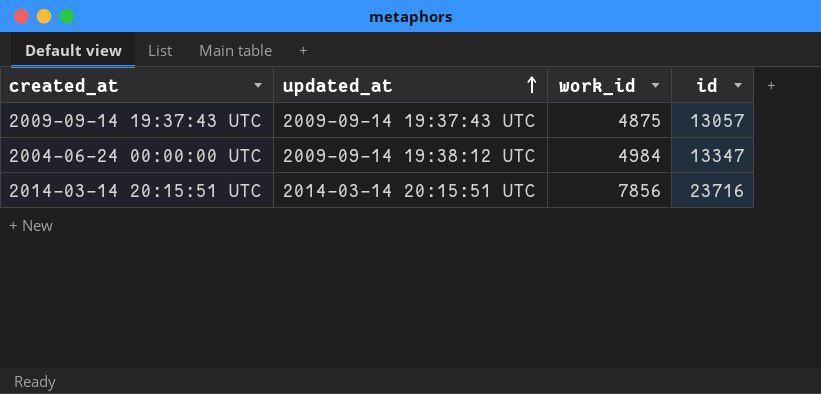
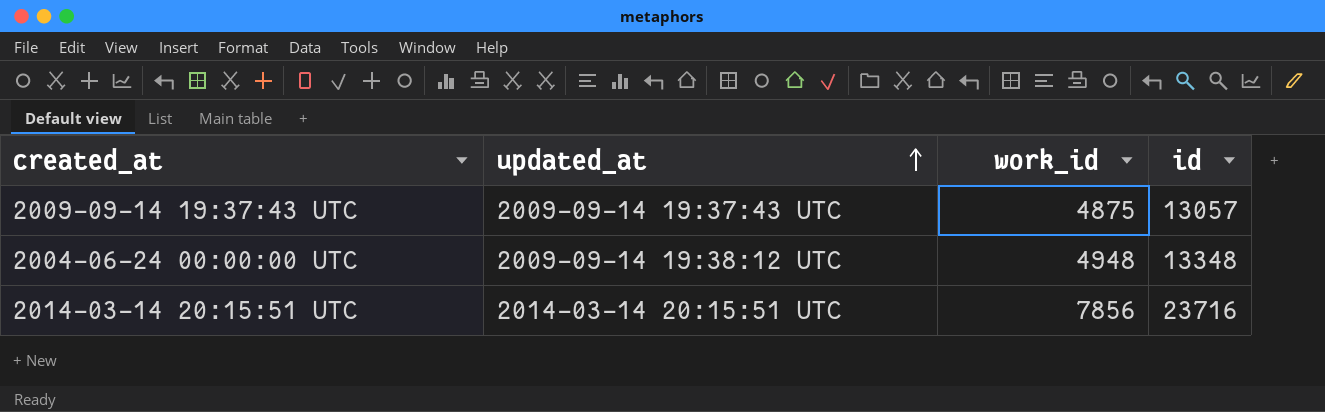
2004-06-24 00:00:00 UTC | work_id: 4984 -> 4948
2004-06-24 00:00:00 UTC | id: 13347 -> 13348

